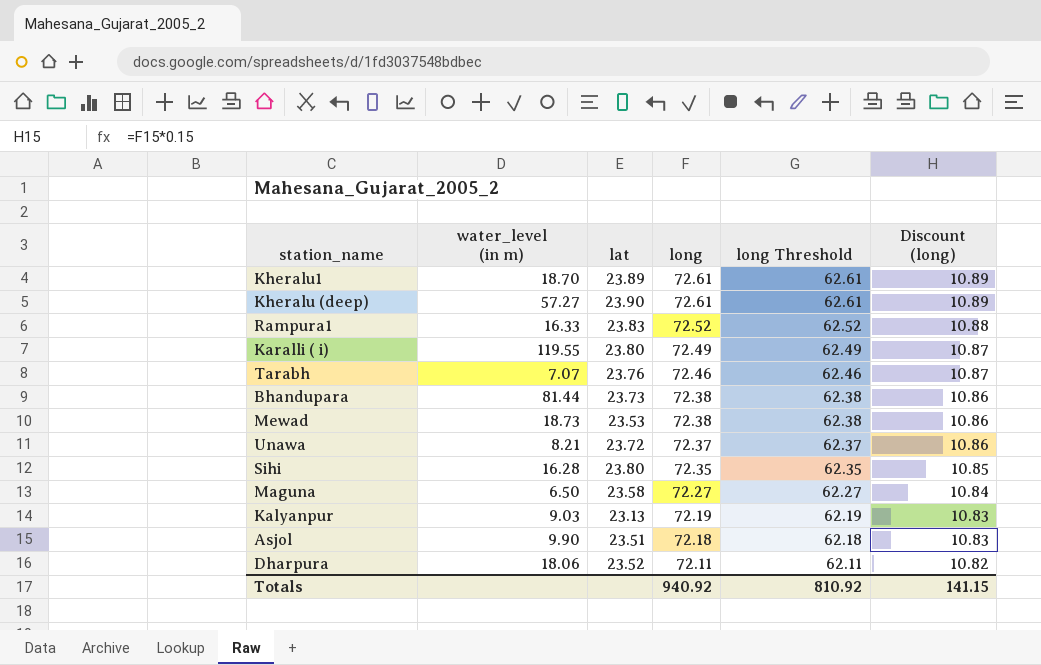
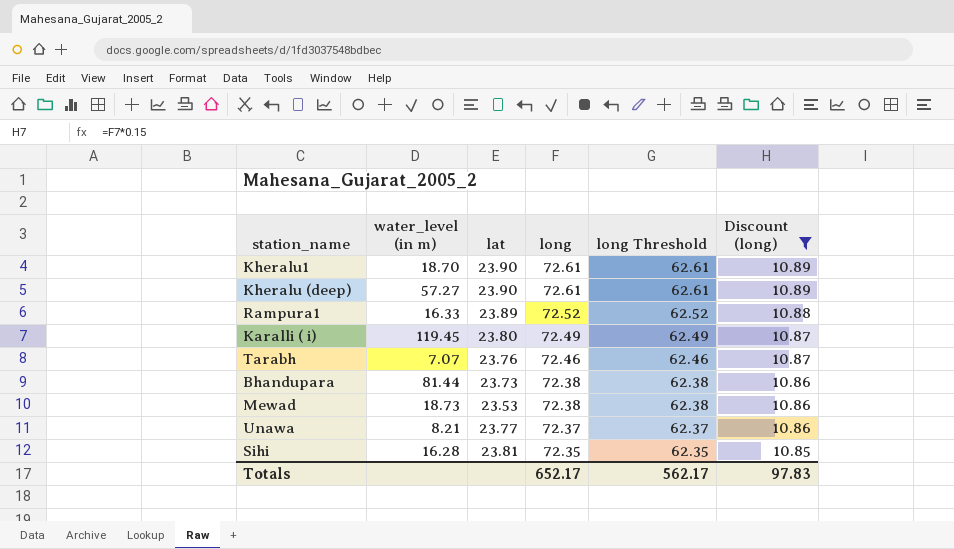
filter: none -> Discount (long) >= 10.85
Kheralu1 | lat: 23.89 -> 23.90
Rampura1 | lat: 23.83 -> 23.89
Karalli ( i) | water_level (in m): 119.55 -> 119.45
Unawa | lat: 23.72 -> 23.77
Sihi | lat: 23.80 -> 23.81
Totals | long: 940.92 -> 652.17
Totals | long Threshold: 810.92 -> 562.17
Totals | Discount (long): 141.15 -> 97.83

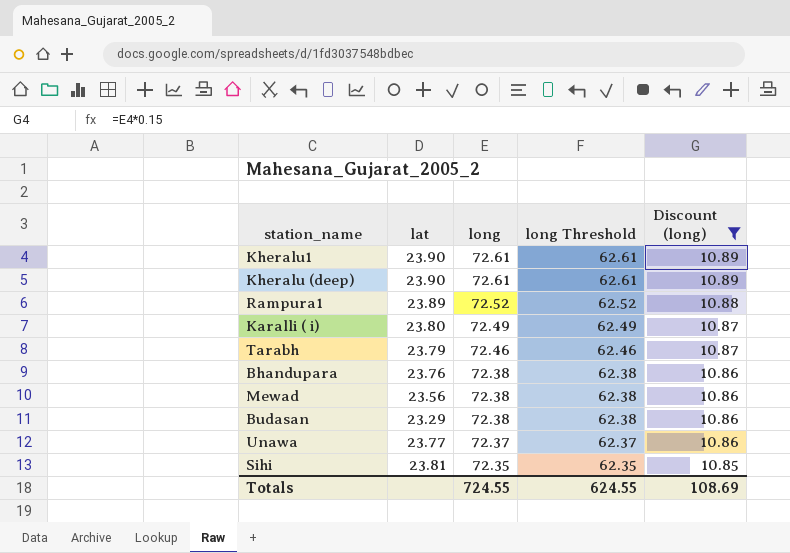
column water_level (in m) | position: 2 -> none
Tarabh | lat: 23.76 -> 23.79
Bhandupara | lat: 23.73 -> 23.76
Mewad | lat: 23.53 -> 23.56
row Budasan: none -> 23.29 | 72.38 | 62.38 | 10.86
Totals | long: 652.17 -> 724.55
Totals | long Threshold: 562.17 -> 624.55
Totals | Discount (long): 97.83 -> 108.69

